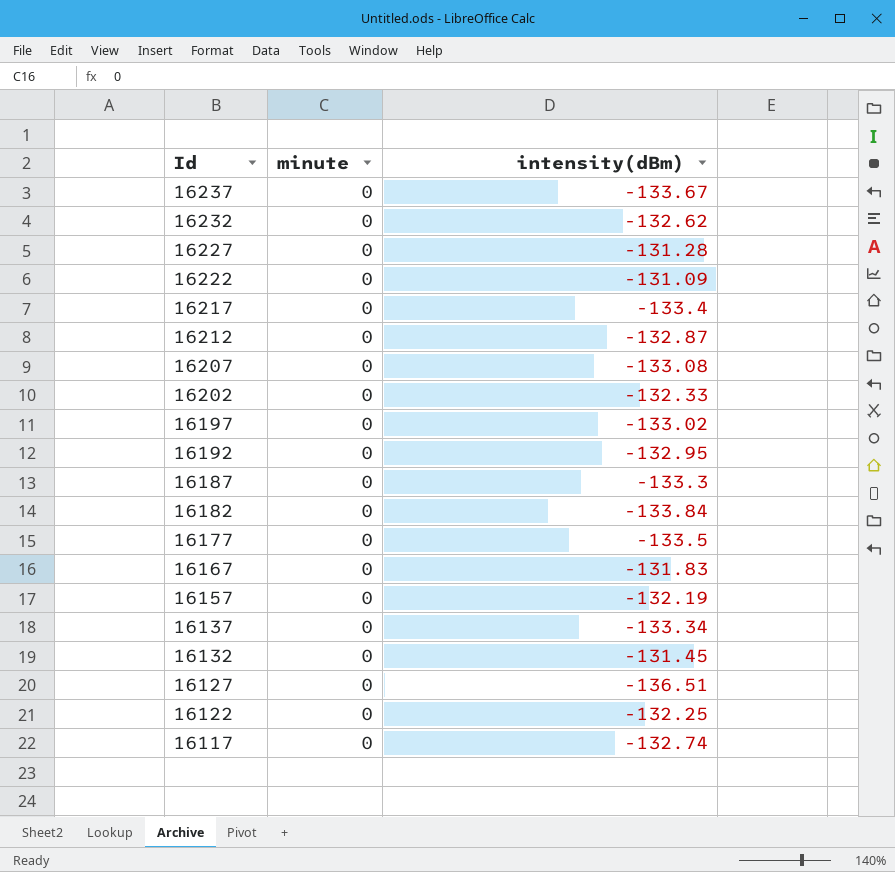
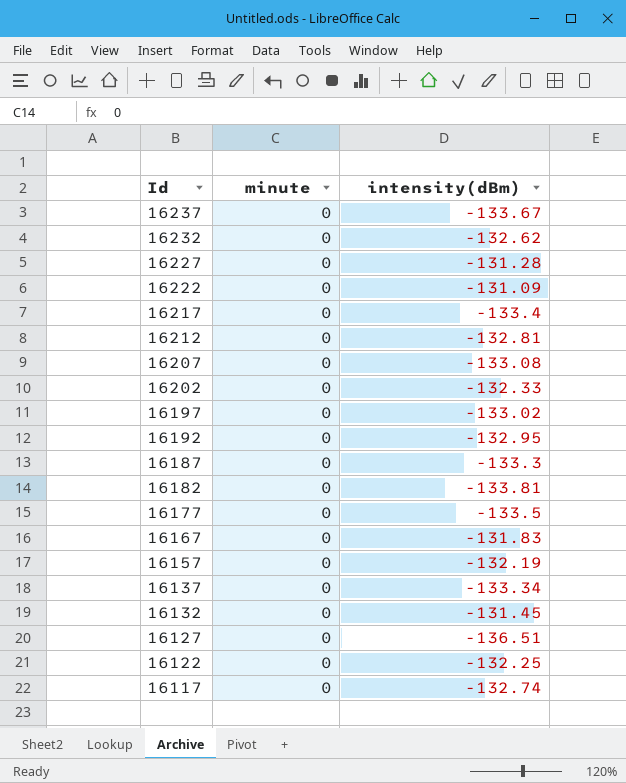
16212 | intensity(dBm): -132.87 -> -132.81
16182 | intensity(dBm): -133.84 -> -133.81

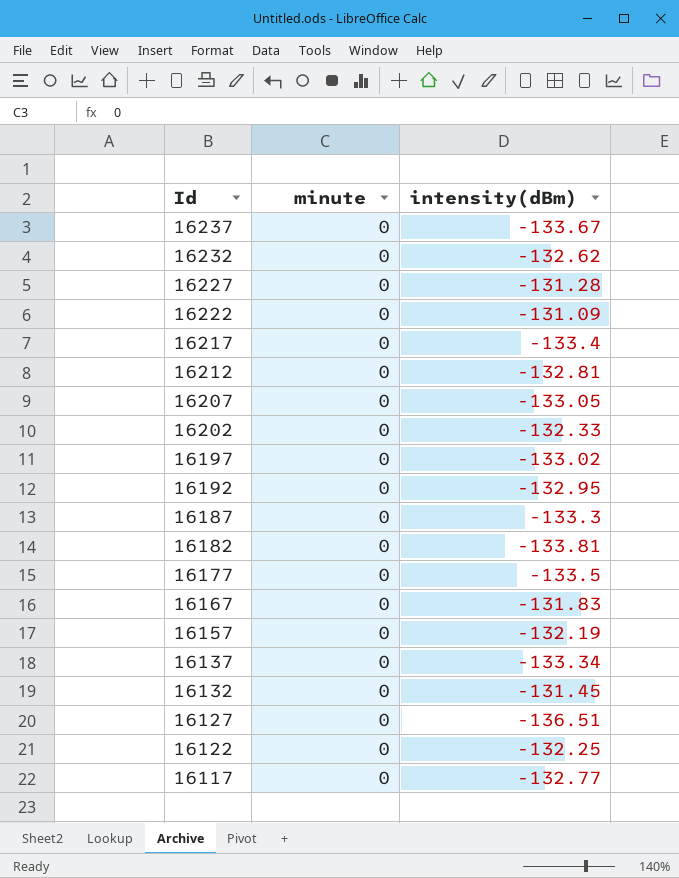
16207 | intensity(dBm): -133.08 -> -133.05
16117 | intensity(dBm): -132.74 -> -132.77

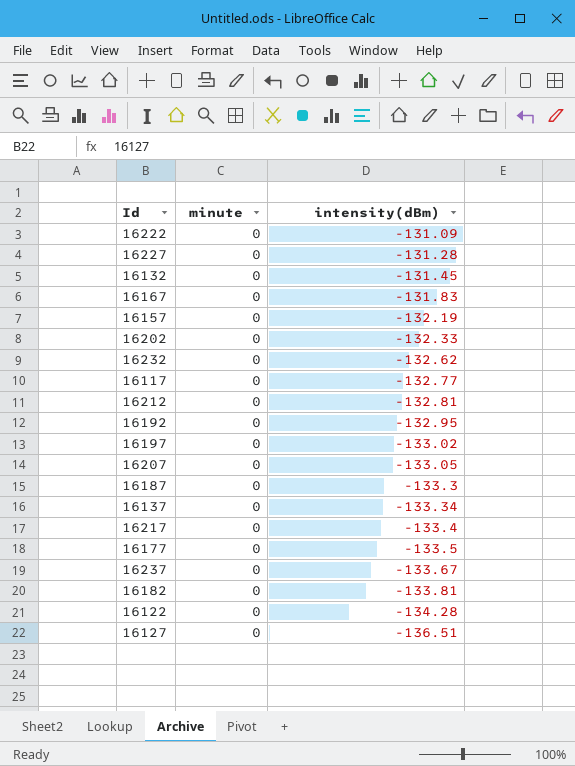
row order: Id descending -> intensity(dBm) descending
16122 | intensity(dBm): -132.25 -> -134.28

